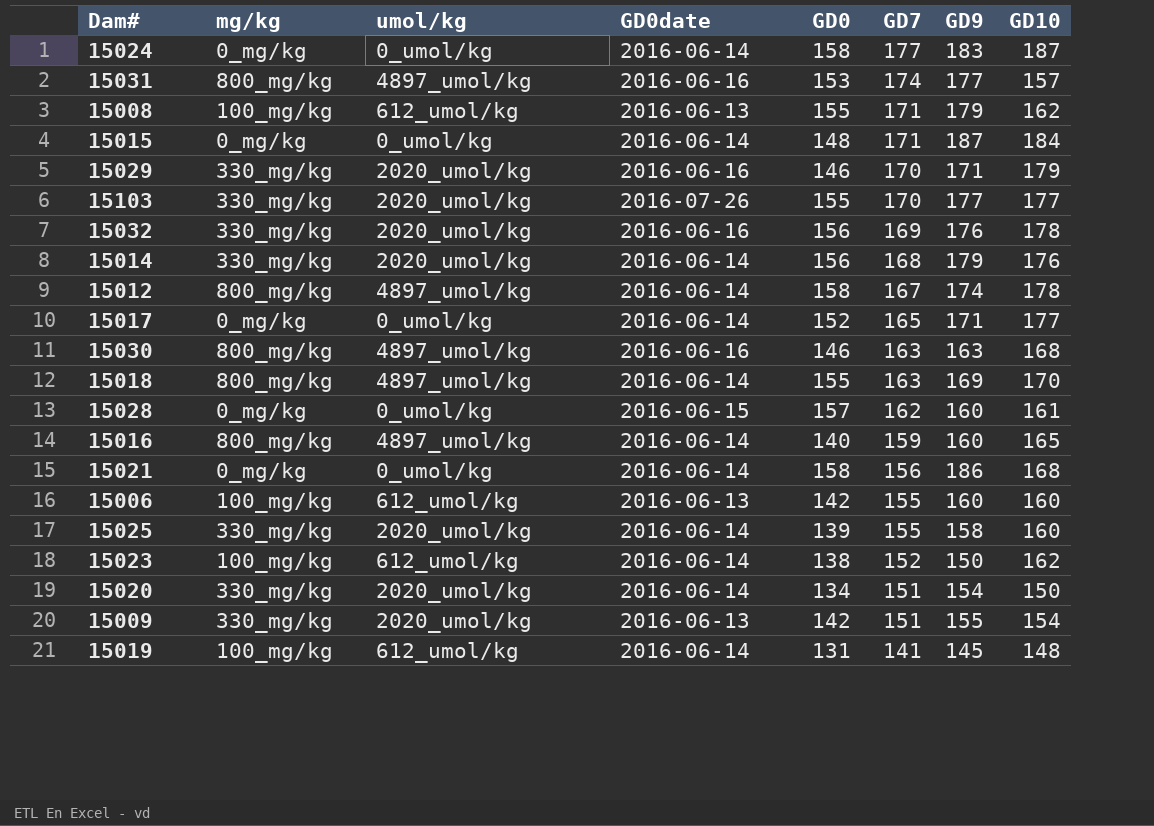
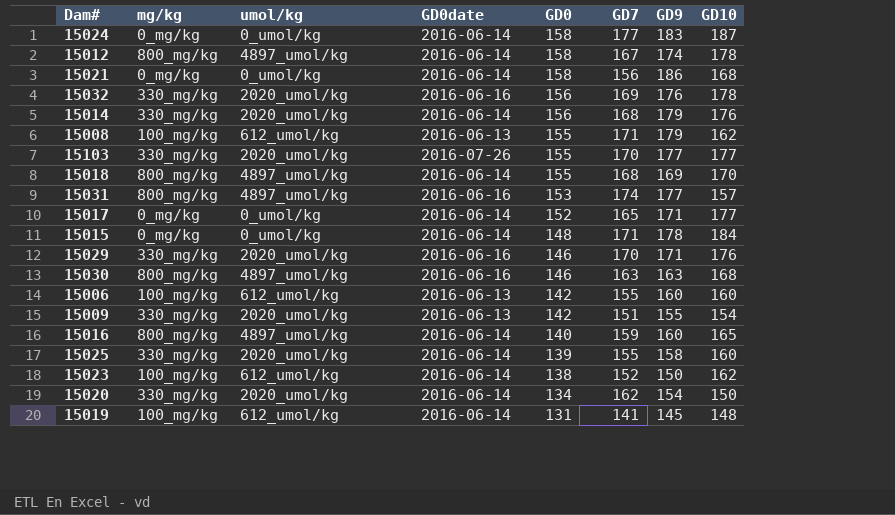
row order: GD7 descending -> GD0 descending
row 15028: 0_mg/kg | 0_umol/kg | 2016-06-15 | 157 | 162 | 160 | 161 -> none
15018 | GD7: 163 -> 168
15015 | GD9: 187 -> 178
15029 | GD10: 179 -> 176
15020 | GD7: 151 -> 162

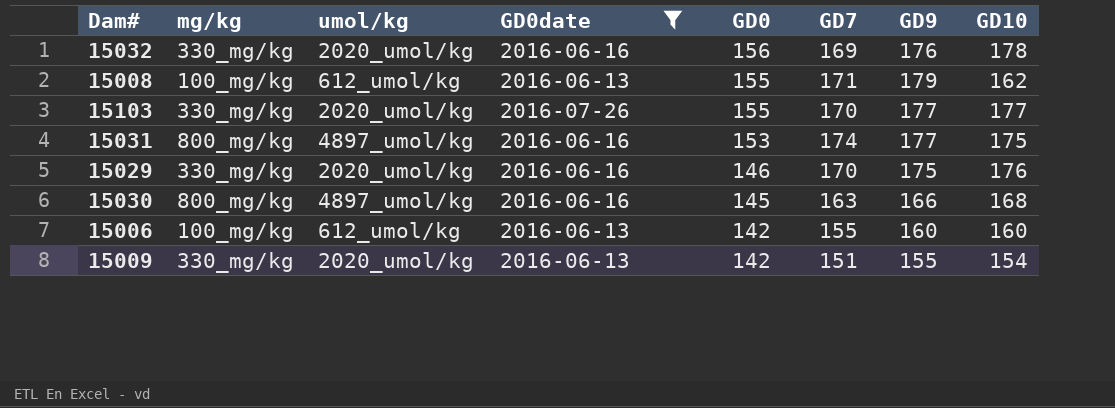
filter: none -> GD0date != 2016-06-14
15031 | GD10: 157 -> 175
15029 | GD9: 171 -> 175
15030 | GD0: 146 -> 145
15030 | GD9: 163 -> 166

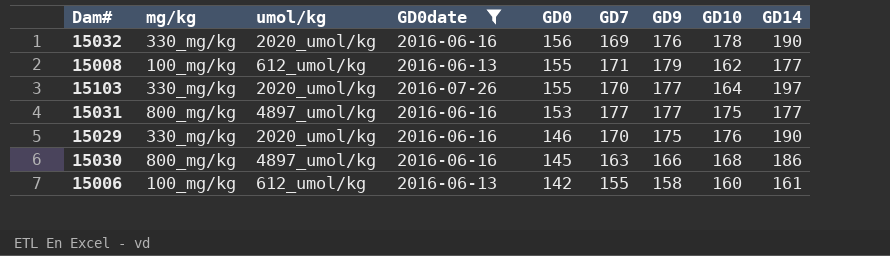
column GD14 | position: none -> 9
row 15009: 330_mg/kg | 2020_umol/kg | 2016-06-13 | 142 | 151 | 155 | 154 -> none
15103 | GD10: 177 -> 164
15031 | GD7: 174 -> 177
15006 | GD9: 160 -> 158

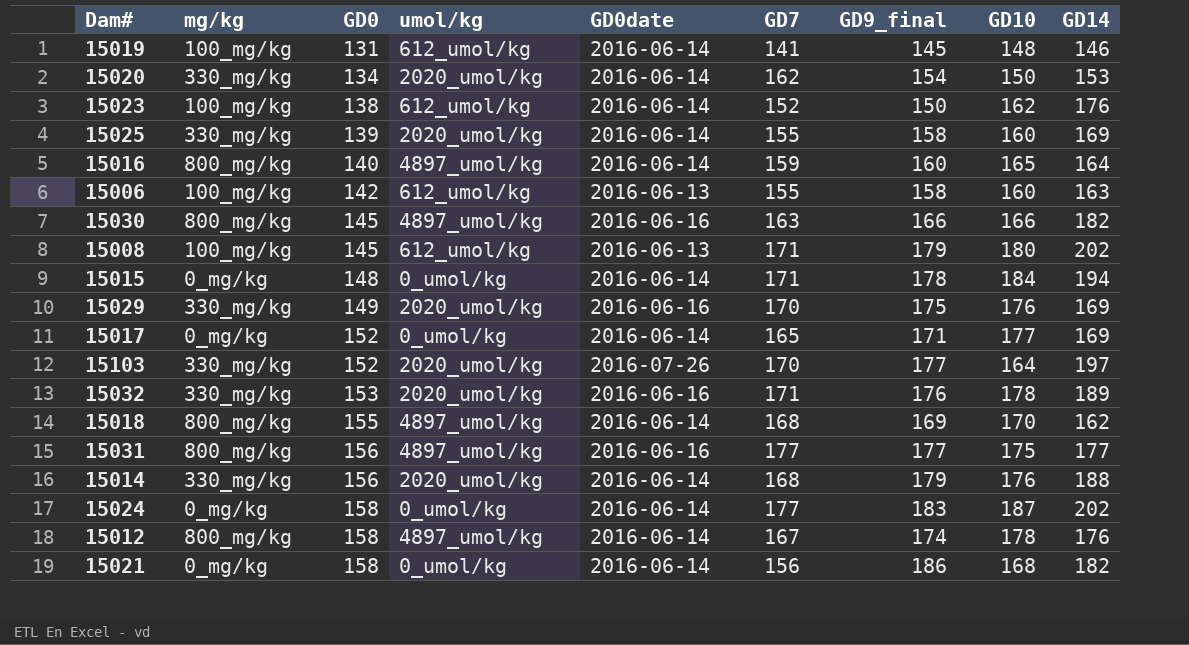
filter: GD0date != 2016-06-14 -> none
row order: GD0 descending -> GD0 ascending
column GD0 | position: 5 -> 3
column name: GD9 -> GD9_final
15006 | GD14: 161 -> 163
15030 | GD10: 168 -> 166
15030 | GD14: 186 -> 182
15008 | GD0: 155 -> 145
15008 | GD10: 162 -> 180
15008 | GD14: 177 -> 202
15029 | GD0: 146 -> 149
15029 | GD14: 190 -> 169
15103 | GD0: 155 -> 152
15032 | GD0: 156 -> 153
15032 | GD7: 169 -> 171
15032 | GD14: 190 -> 189
15031 | GD0: 153 -> 156

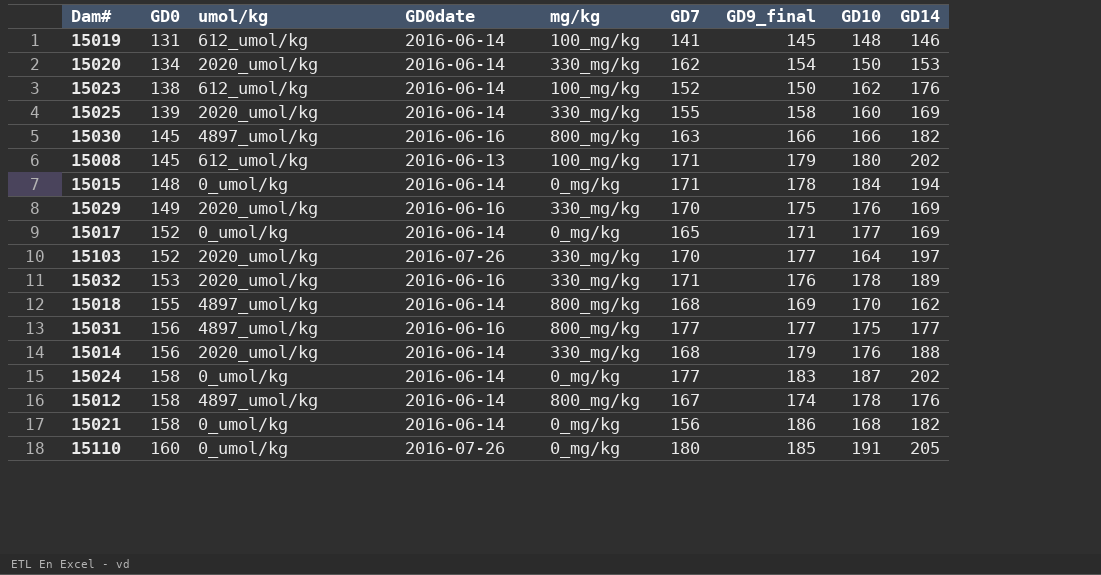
column mg/kg | position: 2 -> 5
row 15016: 800_mg/kg | 140 | 4897_umol/kg | 2016-06-14 | 159 | 160 | 165 | 164 -> none
row 15006: 100_mg/kg | 142 | 612_umol/kg | 2016-06-13 | 155 | 158 | 160 | 163 -> none
row 15110: none -> 160 | 0_umol/kg | 2016-07-26 | 0_mg/kg | 180 | 185 | 191 | 205

